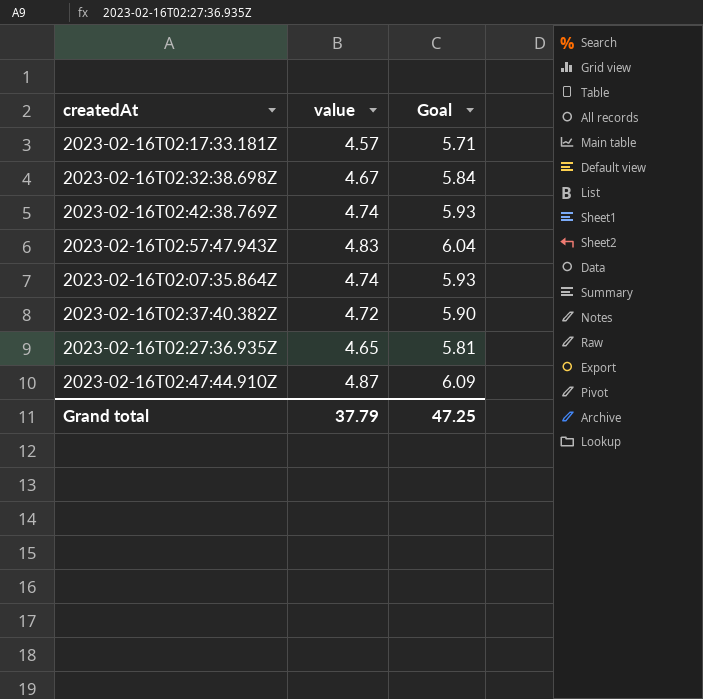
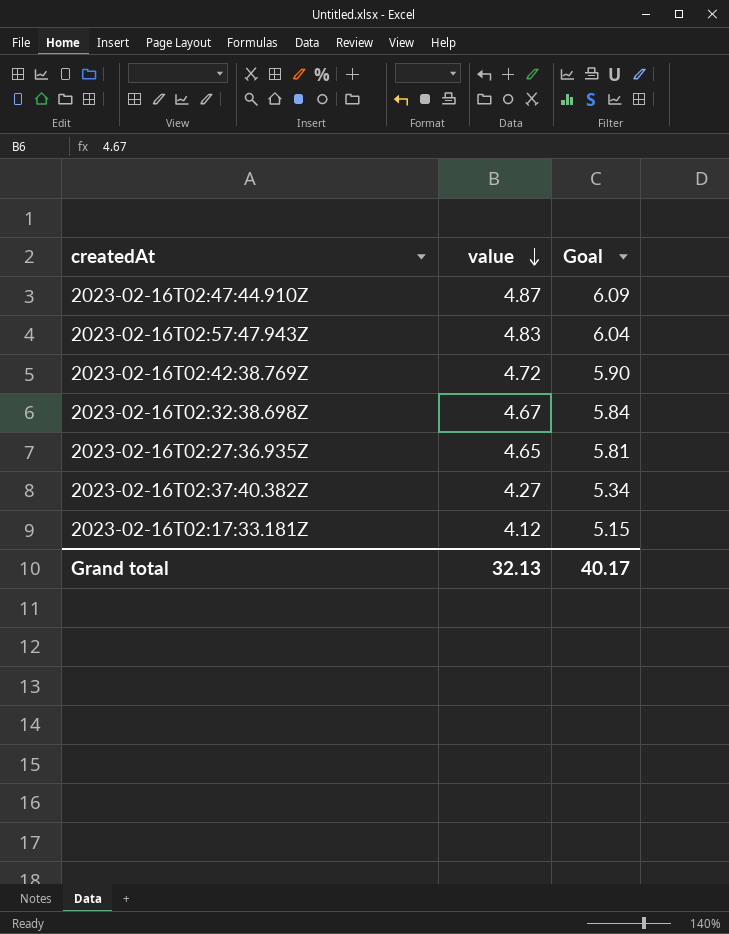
row order: none -> value descending
row 2023-02-16T02:07:35.864Z: 4.74 | 5.93 -> none
2023-02-16T02:42:38.769Z | value: 4.74 -> 4.72
2023-02-16T02:42:38.769Z | Goal: 5.93 -> 5.90
2023-02-16T02:37:40.382Z | value: 4.72 -> 4.27
2023-02-16T02:37:40.382Z | Goal: 5.90 -> 5.34
2023-02-16T02:17:33.181Z | value: 4.57 -> 4.12
2023-02-16T02:17:33.181Z | Goal: 5.71 -> 5.15
Grand total | value: 37.79 -> 32.13
Grand total | Goal: 47.25 -> 40.17

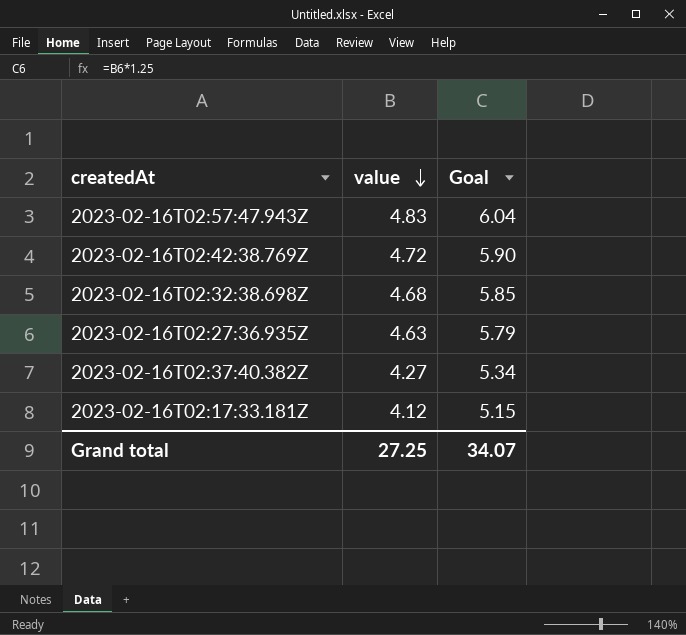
row 2023-02-16T02:47:44.910Z: 4.87 | 6.09 -> none
2023-02-16T02:32:38.698Z | value: 4.67 -> 4.68
2023-02-16T02:32:38.698Z | Goal: 5.84 -> 5.85
2023-02-16T02:27:36.935Z | value: 4.65 -> 4.63
2023-02-16T02:27:36.935Z | Goal: 5.81 -> 5.79
Grand total | value: 32.13 -> 27.25
Grand total | Goal: 40.17 -> 34.07

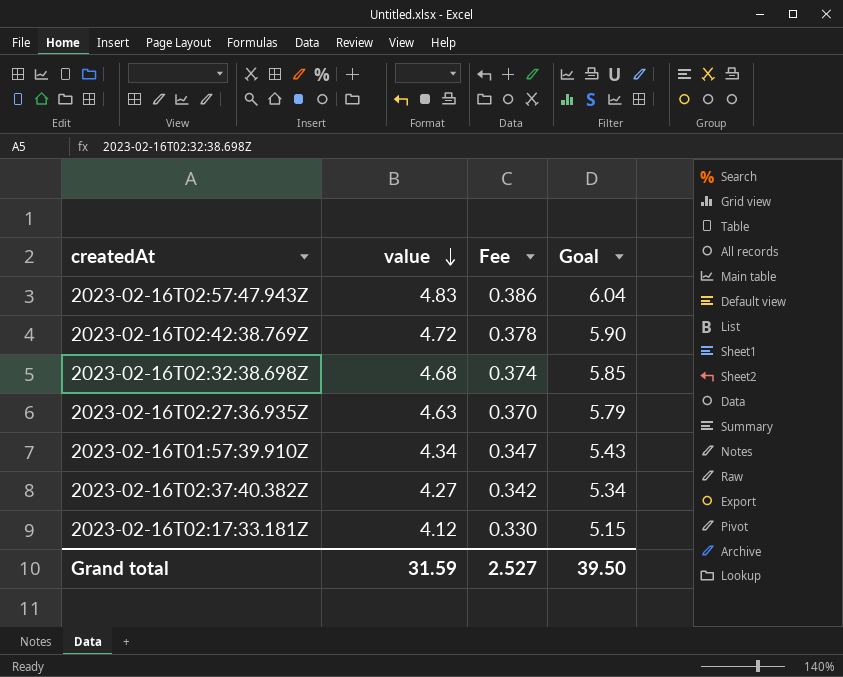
column Fee | formula: none -> [value] * 0.08
row 2023-02-16T01:57:39.910Z: none -> 4.34 | 0.347 | 5.43
Grand total | value: 27.25 -> 31.59
Grand total | Goal: 34.07 -> 39.50

